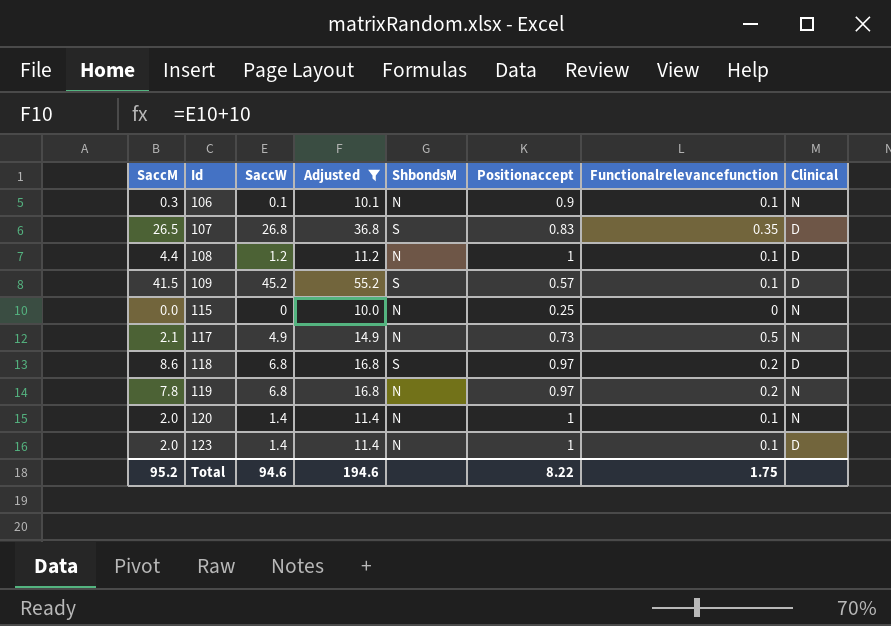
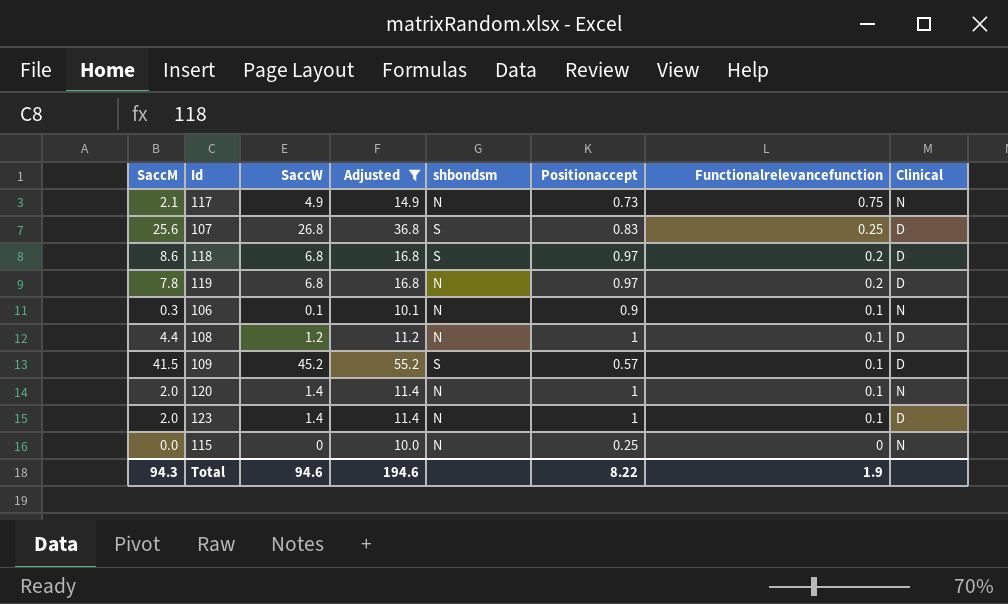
row order: Id ascending -> Functionalrelevancefunction descending
column name: ShbondsM -> shbondsm
117 | Functionalrelevancefunction: 0.5 -> 0.75
107 | SaccM: 26.5 -> 25.6
107 | Functionalrelevancefunction: 0.35 -> 0.25
119 | Clinical: N -> D
Total | SaccM: 95.2 -> 94.3
Total | Functionalrelevancefunction: 1.75 -> 1.9

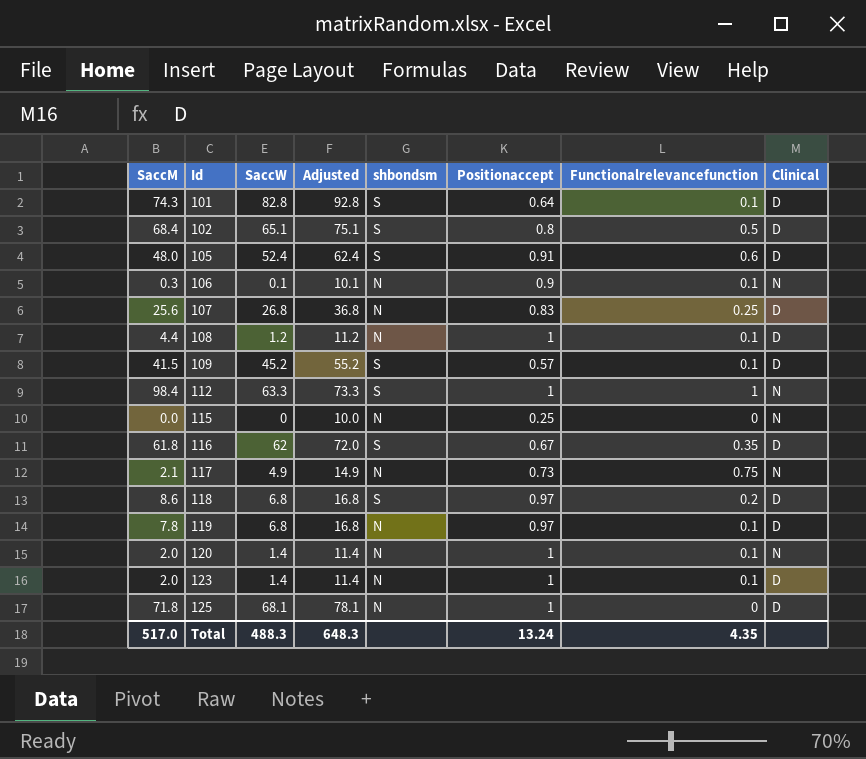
filter: Adjusted <= 55.2 -> none
row order: Functionalrelevancefunction descending -> Id ascending
107 | shbondsm: S -> N
119 | Functionalrelevancefunction: 0.2 -> 0.1
Total | SaccM: 94.3 -> 517.0
Total | SaccW: 94.6 -> 488.3
Total | Adjusted: 194.6 -> 648.3
Total | Positionaccept: 8.22 -> 13.24
Total | Functionalrelevancefunction: 1.9 -> 4.35

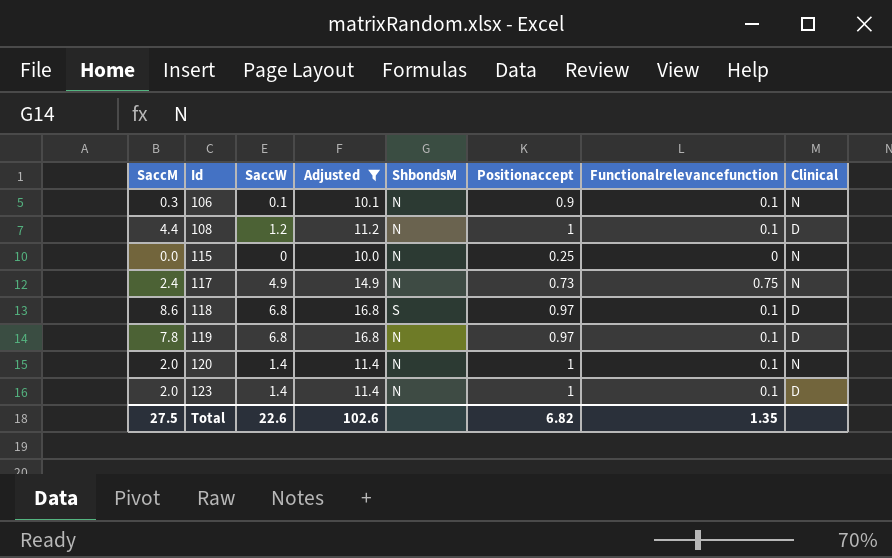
filter: none -> Adjusted <= 16.8
column name: shbondsm -> ShbondsM
117 | SaccM: 2.1 -> 2.4
118 | Functionalrelevancefunction: 0.2 -> 0.1
Total | SaccM: 517.0 -> 27.5
Total | SaccW: 488.3 -> 22.6
Total | Adjusted: 648.3 -> 102.6
Total | Positionaccept: 13.24 -> 6.82
Total | Functionalrelevancefunction: 4.35 -> 1.35

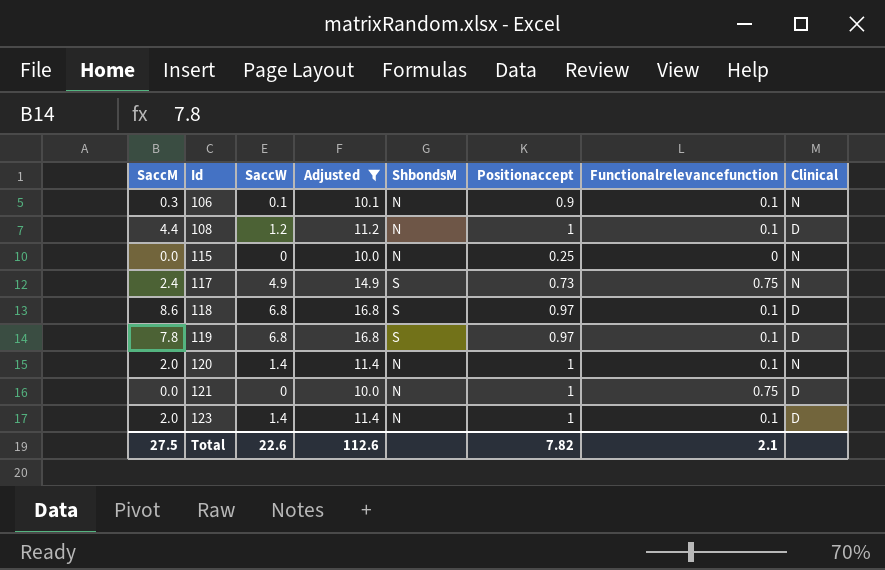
117 | ShbondsM: N -> S
119 | ShbondsM: N -> S
row 121: none -> 0.0 | 0 | 10.0 | N | 1 | 0.75 | D
Total | Adjusted: 102.6 -> 112.6
Total | Positionaccept: 6.82 -> 7.82
Total | Functionalrelevancefunction: 1.35 -> 2.1

